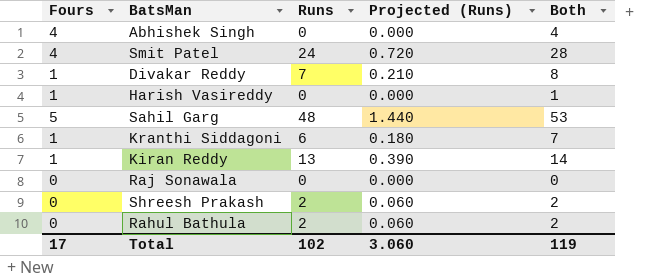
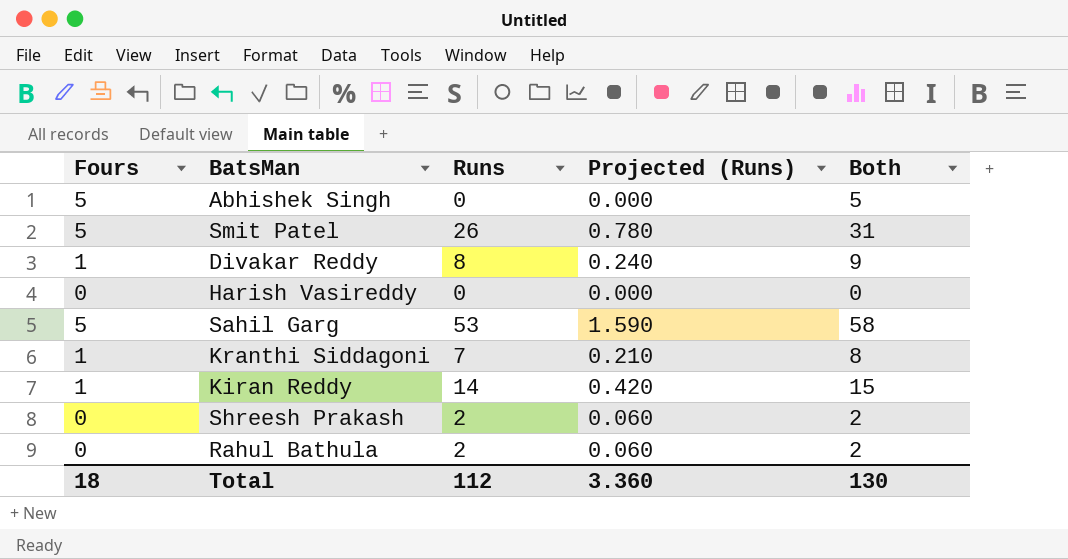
row Raj Sonawala: 0 | 0 | 0.000 | 0 -> none
Abhishek Singh | Fours: 4 -> 5
Abhishek Singh | Both: 4 -> 5
Smit Patel | Fours: 4 -> 5
Smit Patel | Runs: 24 -> 26
Smit Patel | Projected (Runs): 0.720 -> 0.780
Smit Patel | Both: 28 -> 31
Divakar Reddy | Runs: 7 -> 8
Divakar Reddy | Projected (Runs): 0.210 -> 0.240
Divakar Reddy | Both: 8 -> 9
Harish Vasireddy | Fours: 1 -> 0
Harish Vasireddy | Both: 1 -> 0
Sahil Garg | Runs: 48 -> 53
Sahil Garg | Projected (Runs): 1.440 -> 1.590
Sahil Garg | Both: 53 -> 58
Kranthi Siddagoni | Runs: 6 -> 7
Kranthi Siddagoni | Projected (Runs): 0.180 -> 0.210
Kranthi Siddagoni | Both: 7 -> 8
Kiran Reddy | Runs: 13 -> 14
Kiran Reddy | Projected (Runs): 0.390 -> 0.420
Kiran Reddy | Both: 14 -> 15
Total | Fours: 17 -> 18
Total | Runs: 102 -> 112
Total | Projected (Runs): 3.060 -> 3.360
Total | Both: 119 -> 130

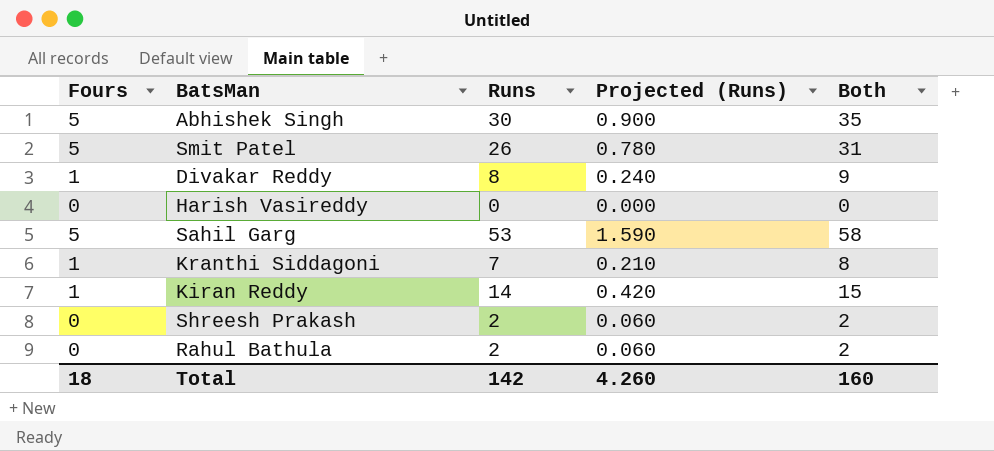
Abhishek Singh | Runs: 0 -> 30
Abhishek Singh | Projected (Runs): 0.000 -> 0.900
Abhishek Singh | Both: 5 -> 35
Total | Runs: 112 -> 142
Total | Projected (Runs): 3.360 -> 4.260
Total | Both: 130 -> 160

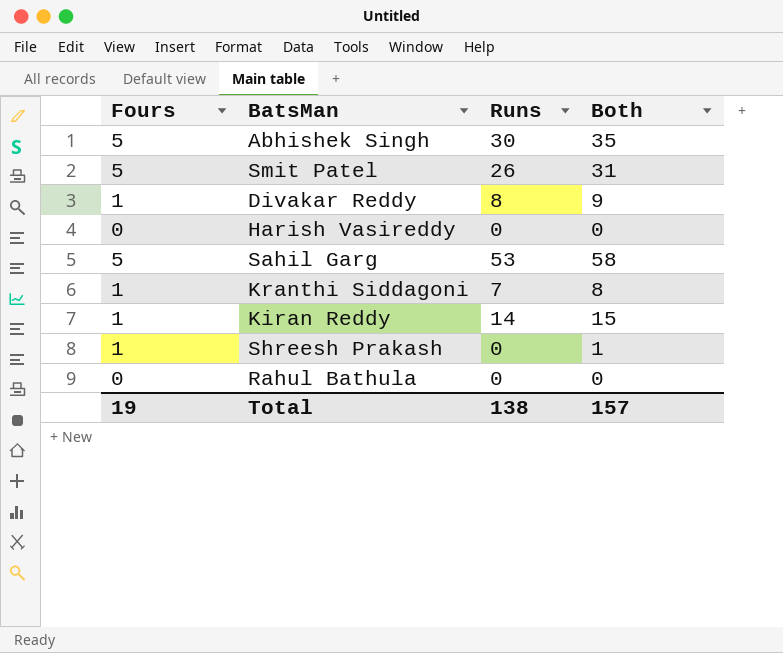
column Projected (Runs) | formula: [Runs] * 0.03 -> none
Shreesh Prakash | Fours: 0 -> 1
Shreesh Prakash | Runs: 2 -> 0
Shreesh Prakash | Both: 2 -> 1
Rahul Bathula | Runs: 2 -> 0
Rahul Bathula | Both: 2 -> 0
Total | Fours: 18 -> 19
Total | Runs: 142 -> 138
Total | Both: 160 -> 157

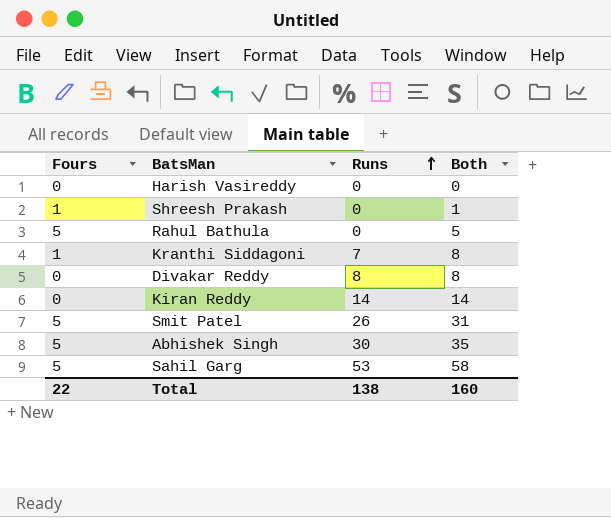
row order: none -> Runs ascending
Rahul Bathula | Fours: 0 -> 5
Rahul Bathula | Both: 0 -> 5
Divakar Reddy | Fours: 1 -> 0
Divakar Reddy | Both: 9 -> 8
Kiran Reddy | Fours: 1 -> 0
Kiran Reddy | Both: 15 -> 14
Total | Fours: 19 -> 22
Total | Both: 157 -> 160

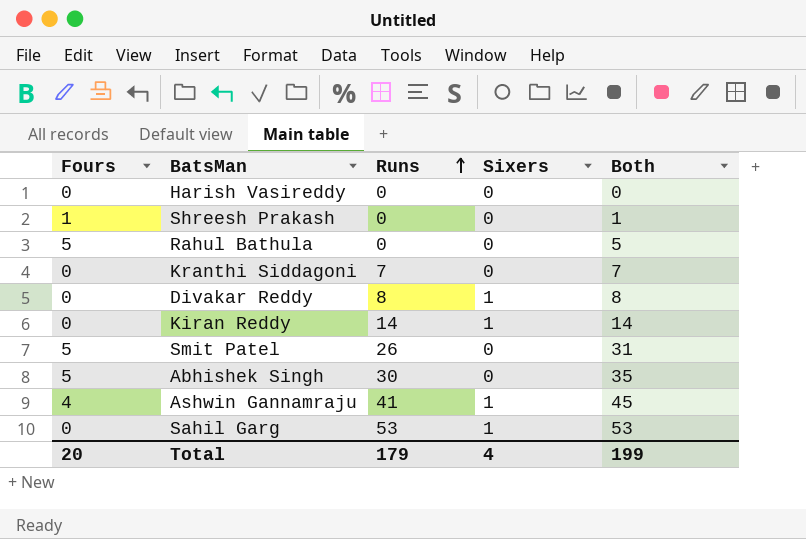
column Sixers | position: none -> 4
Kranthi Siddagoni | Fours: 1 -> 0
Kranthi Siddagoni | Both: 8 -> 7
row Ashwin Gannamraju: none -> 4 | 41 | 1 | 45
Sahil Garg | Fours: 5 -> 0
Sahil Garg | Both: 58 -> 53
Total | Fours: 22 -> 20
Total | Runs: 138 -> 179
Total | Both: 160 -> 199

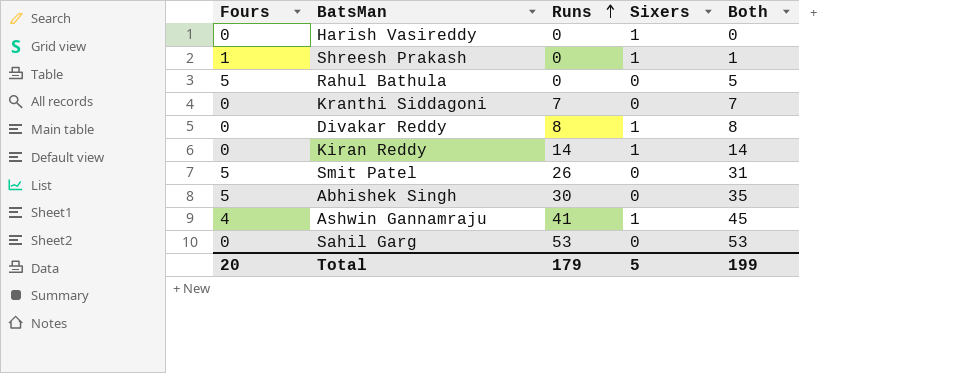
Harish Vasireddy | Sixers: 0 -> 1
Shreesh Prakash | Sixers: 0 -> 1
Sahil Garg | Sixers: 1 -> 0
Total | Sixers: 4 -> 5

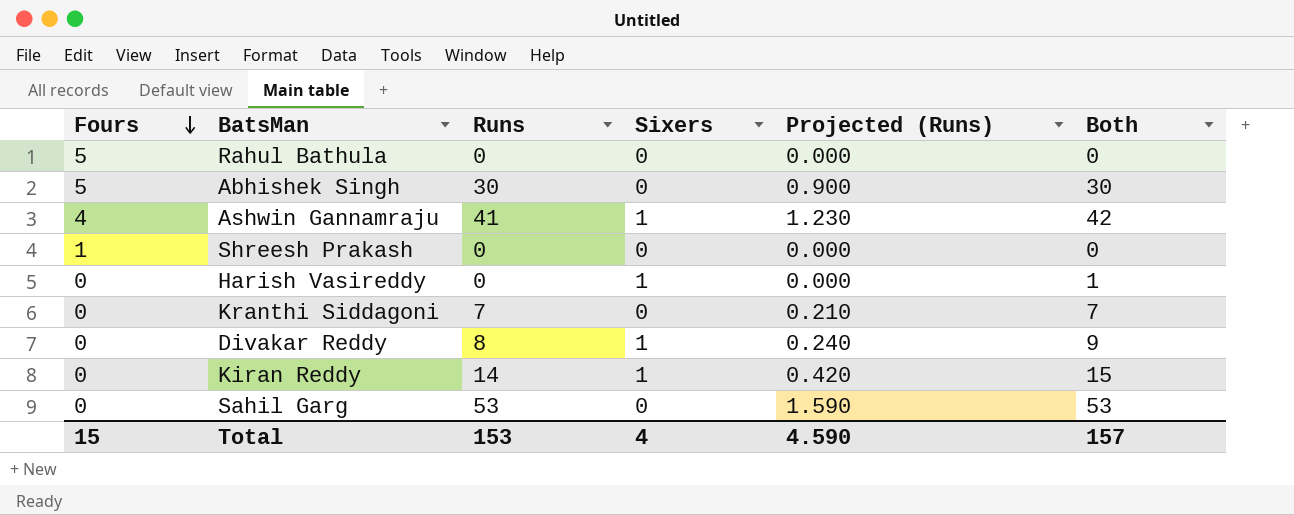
row order: Runs ascending -> Fours descending
column Projected (Runs) | formula: none -> [Runs] * 0.03
column Both | formula: [Fours] + [Runs] -> [Runs] + [Sixers]
row Smit Patel: 5 | 26 | 0 | 31 -> none
Shreesh Prakash | Sixers: 1 -> 0
Total | Fours: 20 -> 15
Total | Runs: 179 -> 153
Total | Sixers: 5 -> 4
Total | Both: 199 -> 157

